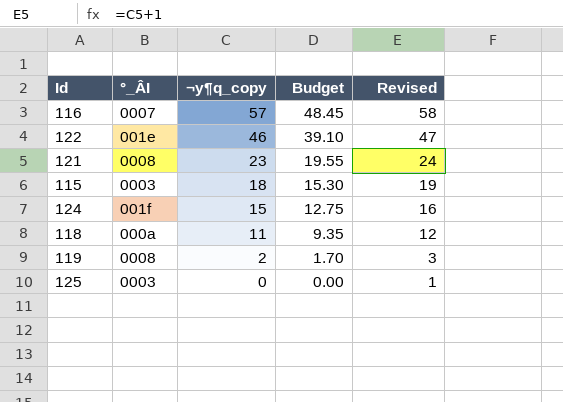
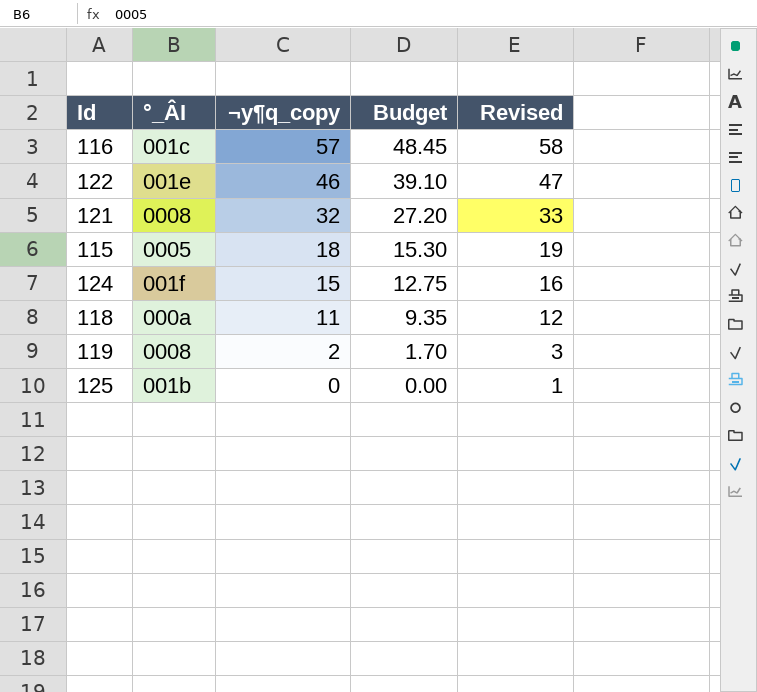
116 | °_ÂI: 0007 -> 001c
121 | ¬y¶q_copy: 23 -> 32
121 | Budget: 19.55 -> 27.20
121 | Revised: 24 -> 33
115 | °_ÂI: 0003 -> 0005
125 | °_ÂI: 0003 -> 001b

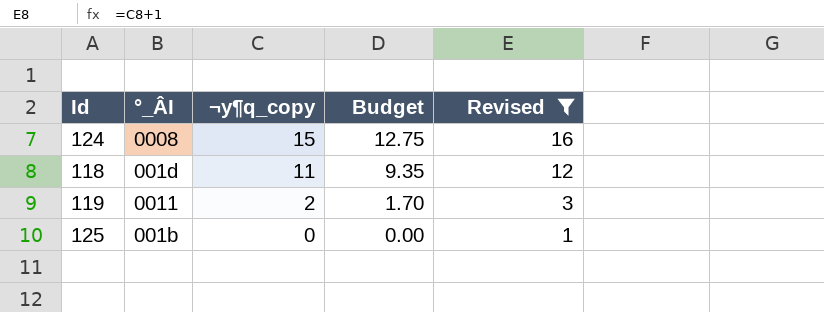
filter: none -> Revised <= 16
124 | °_ÂI: 001f -> 0008
118 | °_ÂI: 000a -> 001d
119 | °_ÂI: 0008 -> 0011

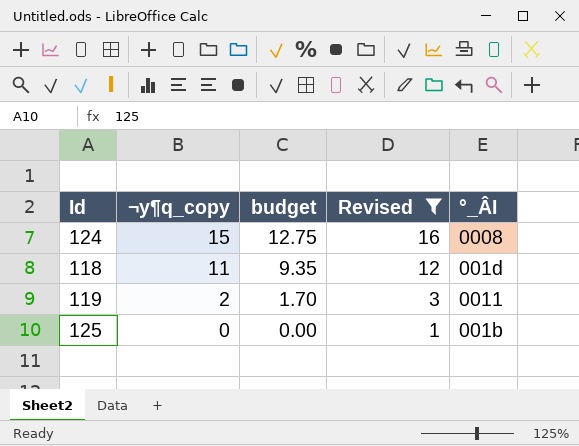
column name: Budget -> budget
column °_ÂI | position: 2 -> 5

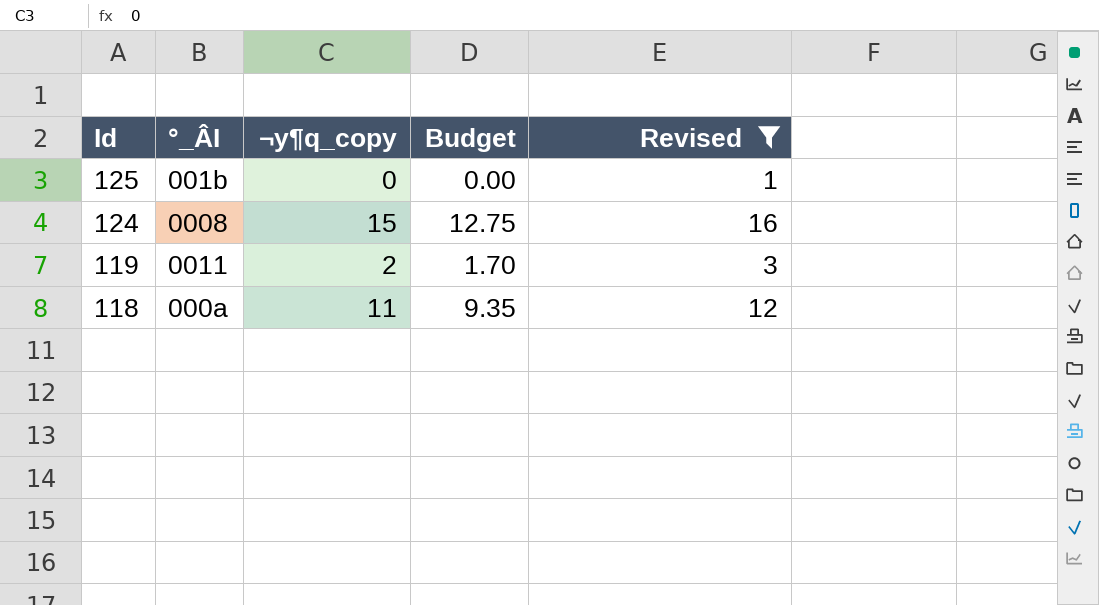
row order: ¬y¶q_copy descending -> Id descending
column °_ÂI | position: 5 -> 2
column name: budget -> Budget
118 | °_ÂI: 001d -> 000a

